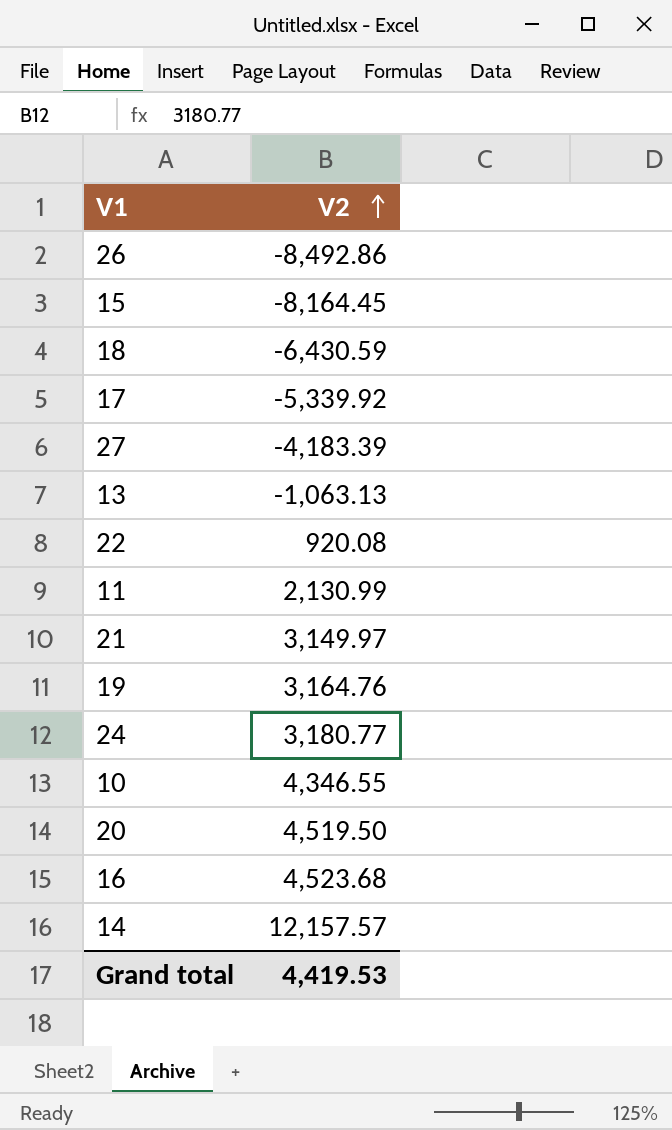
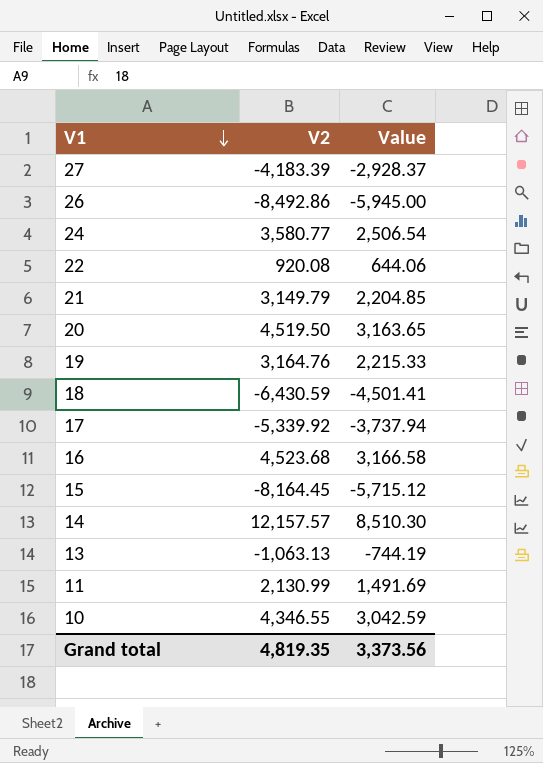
row order: V2 ascending -> V1 descending
column Value | formula: none -> [V2] * 0.7
24 | V2: 3,180.77 -> 3,580.77
21 | V2: 3,149.97 -> 3,149.79
Grand total | V2: 4,419.53 -> 4,819.35

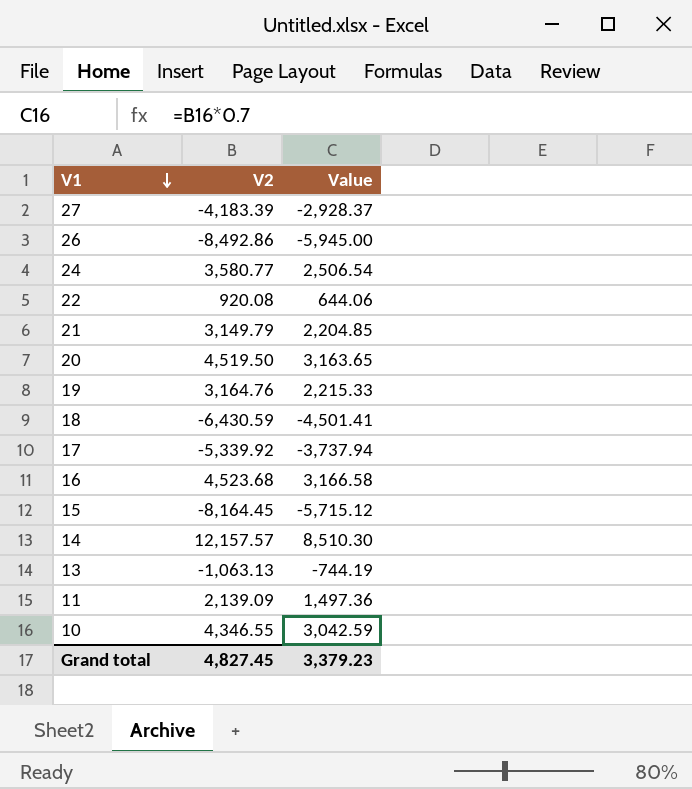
11 | V2: 2,130.99 -> 2,139.09
11 | Value: 1,491.69 -> 1,497.36
Grand total | V2: 4,819.35 -> 4,827.45
Grand total | Value: 3,373.56 -> 3,379.23

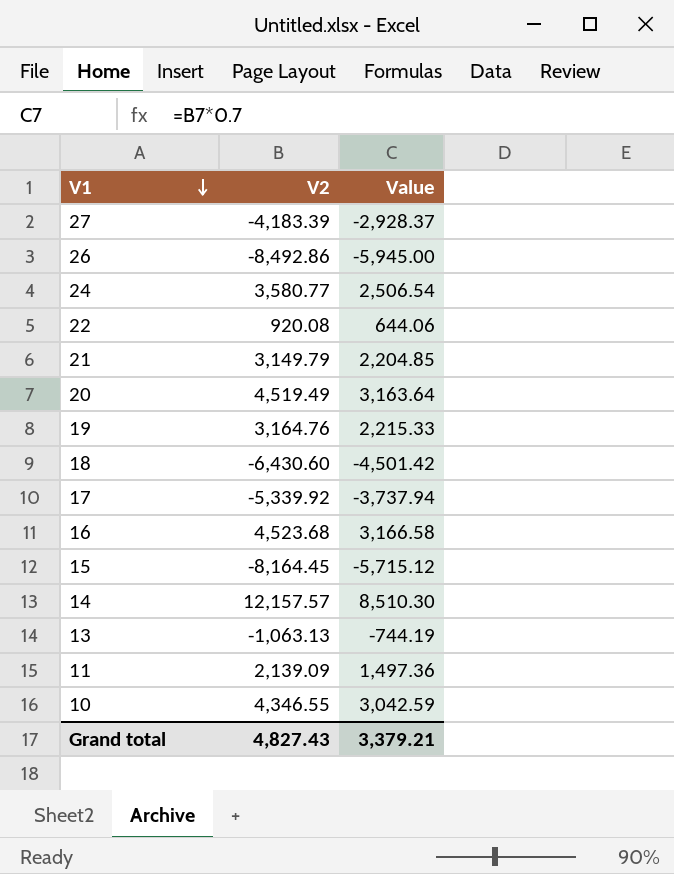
20 | V2: 4,519.50 -> 4,519.49
20 | Value: 3,163.65 -> 3,163.64
18 | V2: -6,430.59 -> -6,430.60
18 | Value: -4,501.41 -> -4,501.42
Grand total | V2: 4,827.45 -> 4,827.43
Grand total | Value: 3,379.23 -> 3,379.21

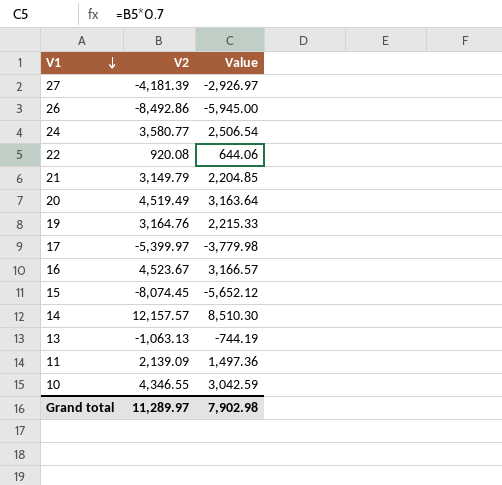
row 18: -6,430.60 | -4,501.42 -> none
27 | V2: -4,183.39 -> -4,181.39
27 | Value: -2,928.37 -> -2,926.97
17 | V2: -5,339.92 -> -5,399.97
17 | Value: -3,737.94 -> -3,779.98
16 | V2: 4,523.68 -> 4,523.67
16 | Value: 3,166.58 -> 3,166.57
15 | V2: -8,164.45 -> -8,074.45
15 | Value: -5,715.12 -> -5,652.12
Grand total | V2: 4,827.43 -> 11,289.97
Grand total | Value: 3,379.21 -> 7,902.98

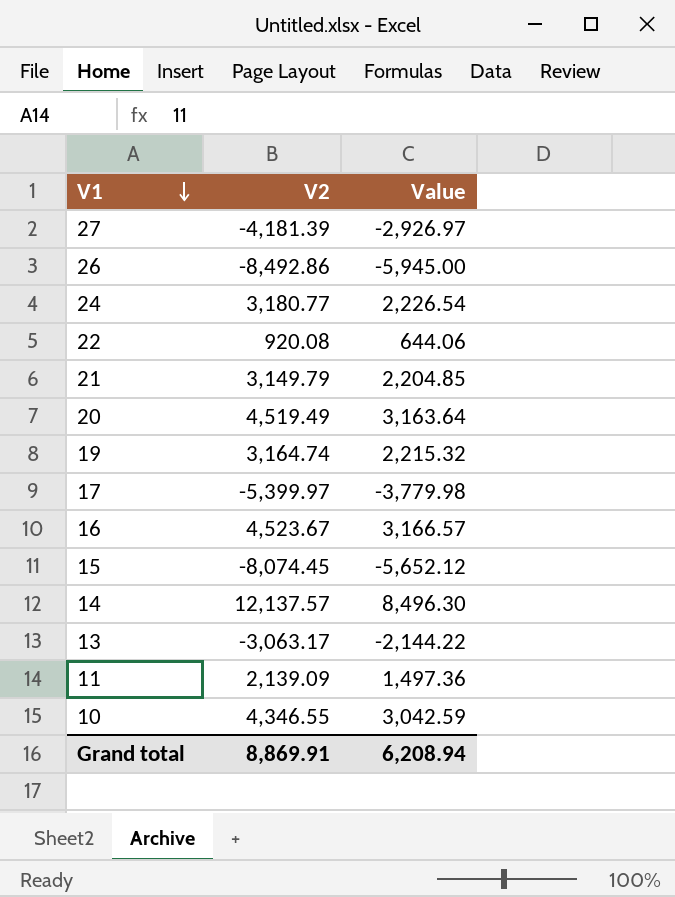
24 | V2: 3,580.77 -> 3,180.77
24 | Value: 2,506.54 -> 2,226.54
19 | V2: 3,164.76 -> 3,164.74
19 | Value: 2,215.33 -> 2,215.32
14 | V2: 12,157.57 -> 12,137.57
14 | Value: 8,510.30 -> 8,496.30
13 | V2: -1,063.13 -> -3,063.17
13 | Value: -744.19 -> -2,144.22
Grand total | V2: 11,289.97 -> 8,869.91
Grand total | Value: 7,902.98 -> 6,208.94

